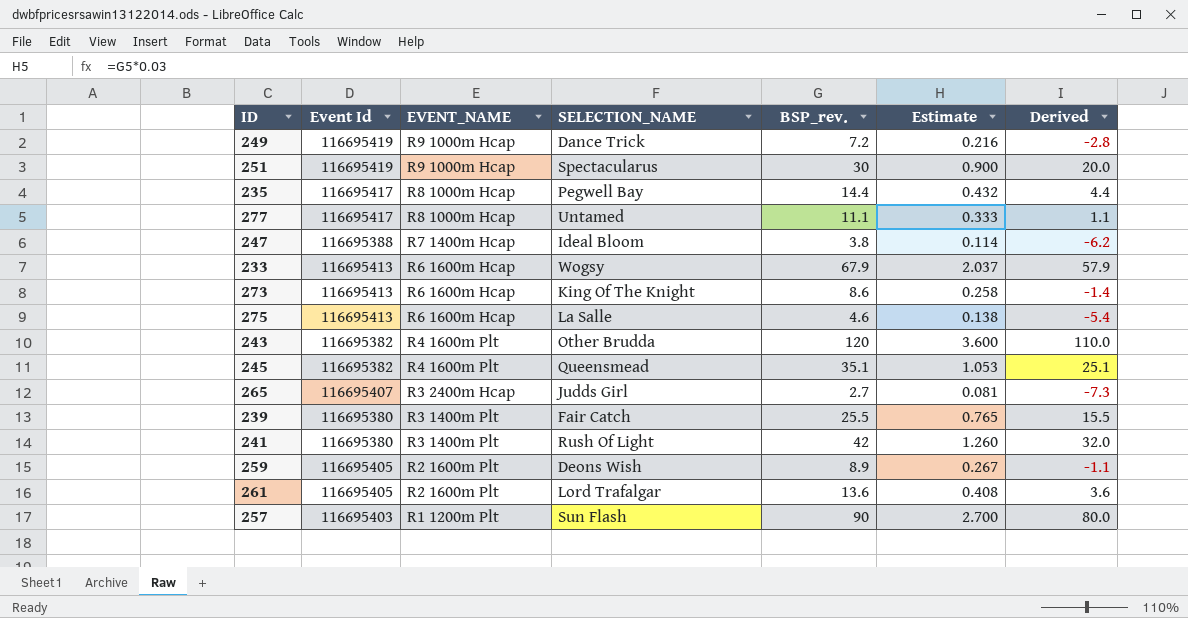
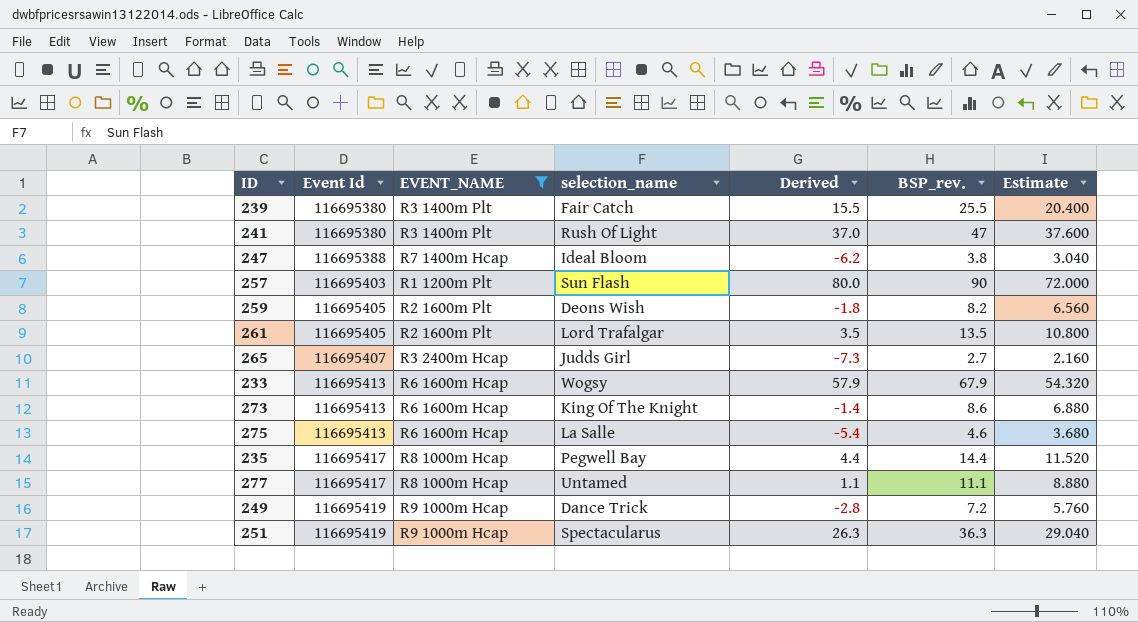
filter: none -> EVENT_NAME != R4 1600m Plt
row order: EVENT_NAME descending -> Event Id ascending
column name: SELECTION_NAME -> selection_name
column Derived | position: 7 -> 5
column Estimate | formula: [BSP_rev.] * 0.03 -> [BSP_rev.] * 0.8
241 | Derived: 32.0 -> 37.0
241 | BSP_rev.: 42 -> 47
259 | Derived: -1.1 -> -1.8
259 | BSP_rev.: 8.9 -> 8.2
261 | Derived: 3.6 -> 3.5
261 | BSP_rev.: 13.6 -> 13.5
251 | Derived: 20.0 -> 26.3
251 | BSP_rev.: 30 -> 36.3

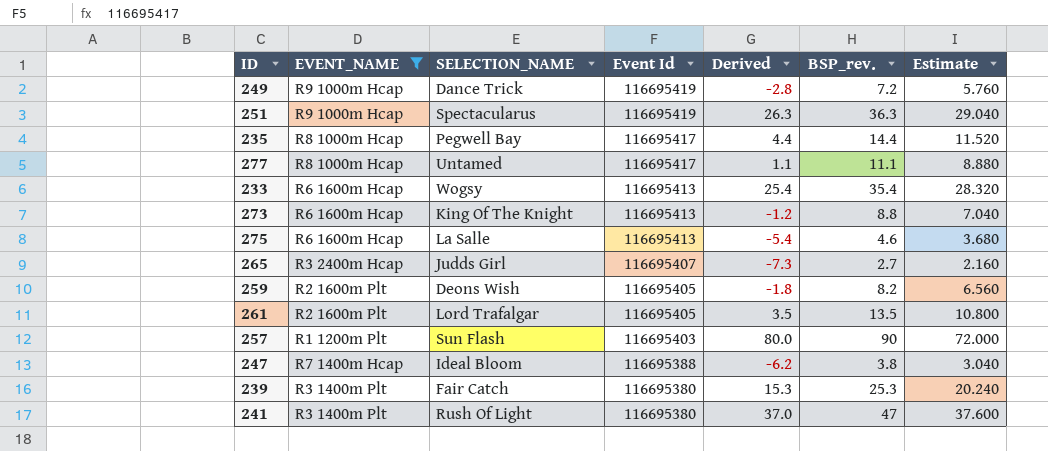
row order: Event Id ascending -> Event Id descending
column name: selection_name -> SELECTION_NAME
column Event Id | position: 2 -> 4
233 | Derived: 57.9 -> 25.4
233 | BSP_rev.: 67.9 -> 35.4
233 | Estimate: 54.320 -> 28.320
273 | Derived: -1.4 -> -1.2
273 | BSP_rev.: 8.6 -> 8.8
273 | Estimate: 6.880 -> 7.040
239 | Derived: 15.5 -> 15.3
239 | BSP_rev.: 25.5 -> 25.3
239 | Estimate: 20.400 -> 20.240

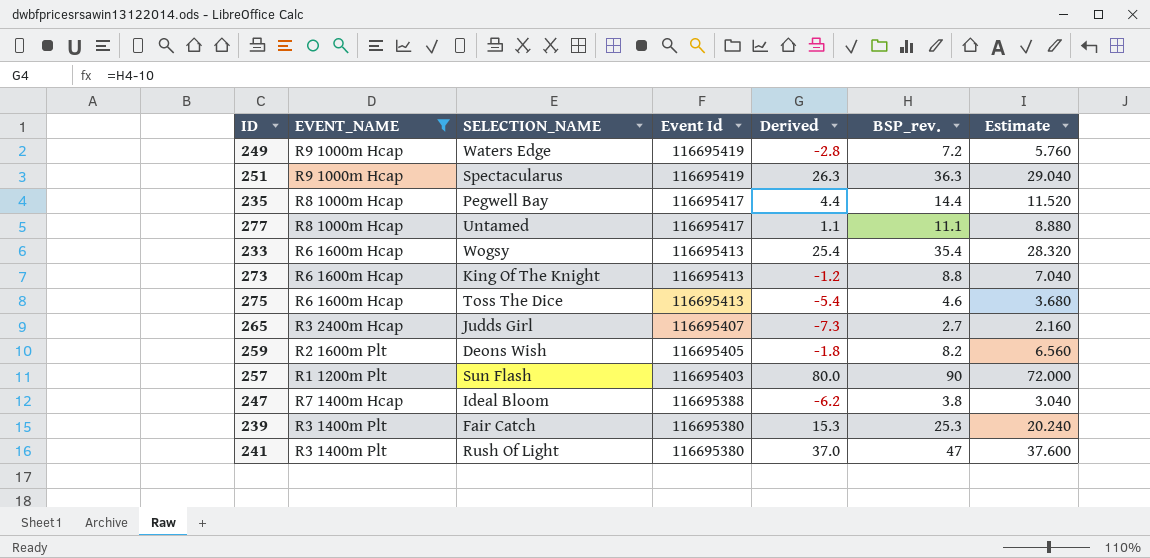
row 261: R2 1600m Plt | Lord Trafalgar | 116695405 | 3.5 | 13.5 | 10.800 -> none
249 | SELECTION_NAME: Dance Trick -> Waters Edge
275 | SELECTION_NAME: La Salle -> Toss The Dice

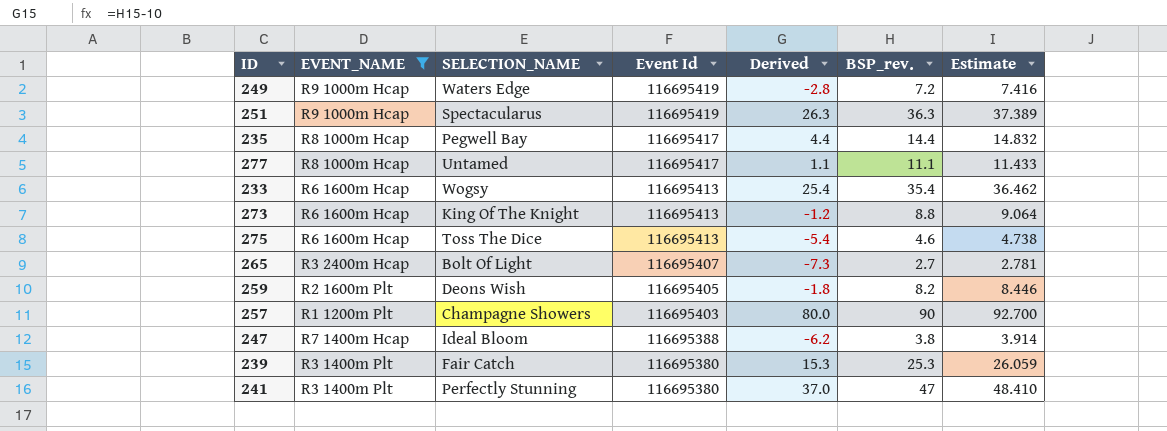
column Estimate | formula: [BSP_rev.] * 0.8 -> [BSP_rev.] * 1.03
265 | SELECTION_NAME: Judds Girl -> Bolt Of Light
257 | SELECTION_NAME: Sun Flash -> Champagne Showers
241 | SELECTION_NAME: Rush Of Light -> Perfectly Stunning

